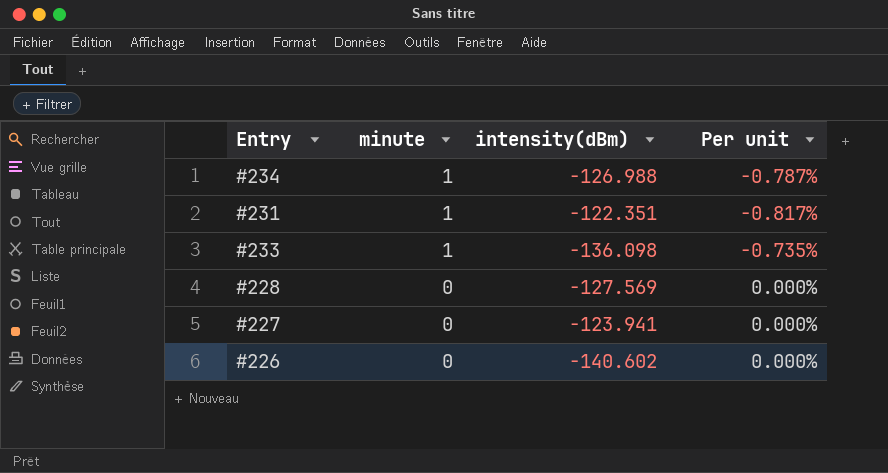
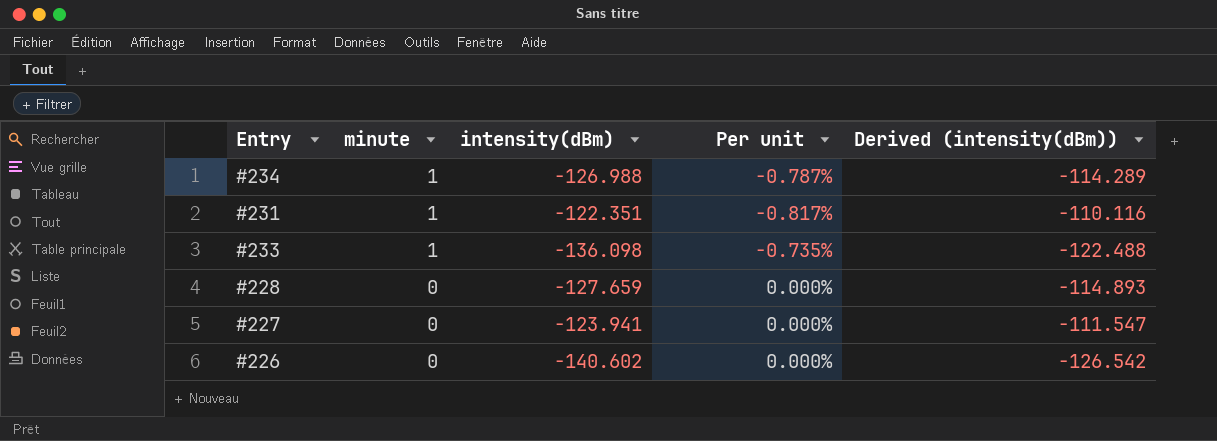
column Derived (intensity(dBm)) | formula: none -> [intensity(dBm)] * 0.9
#228 | intensity(dBm): -127.569 -> -127.659

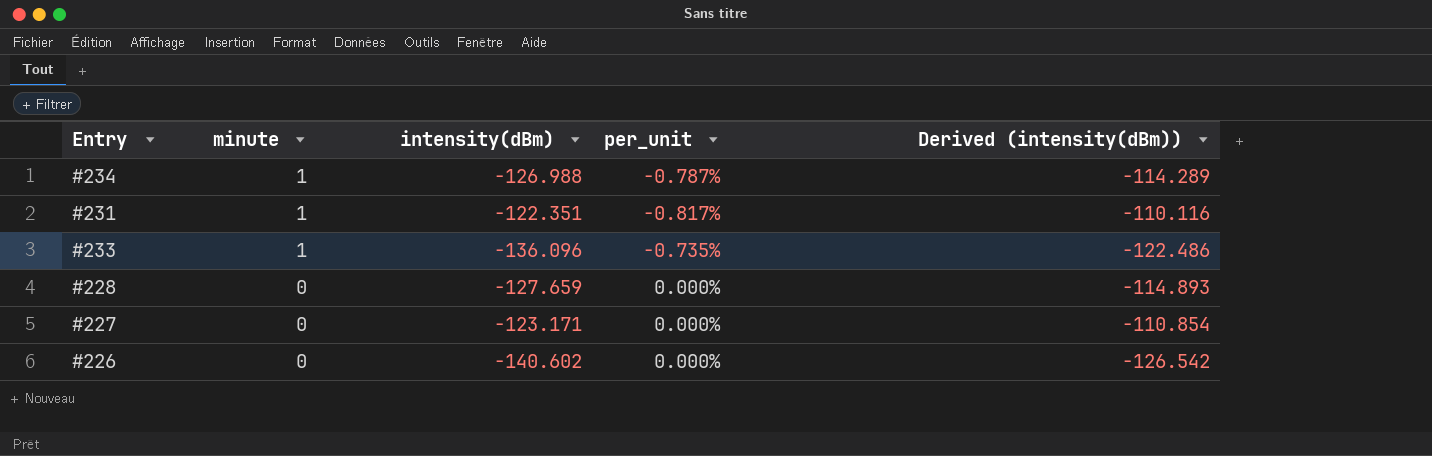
column name: Per unit -> per_unit
#233 | intensity(dBm): -136.098 -> -136.096
#233 | Derived (intensity(dBm)): -122.488 -> -122.486
#227 | intensity(dBm): -123.941 -> -123.171
#227 | Derived (intensity(dBm)): -111.547 -> -110.854

